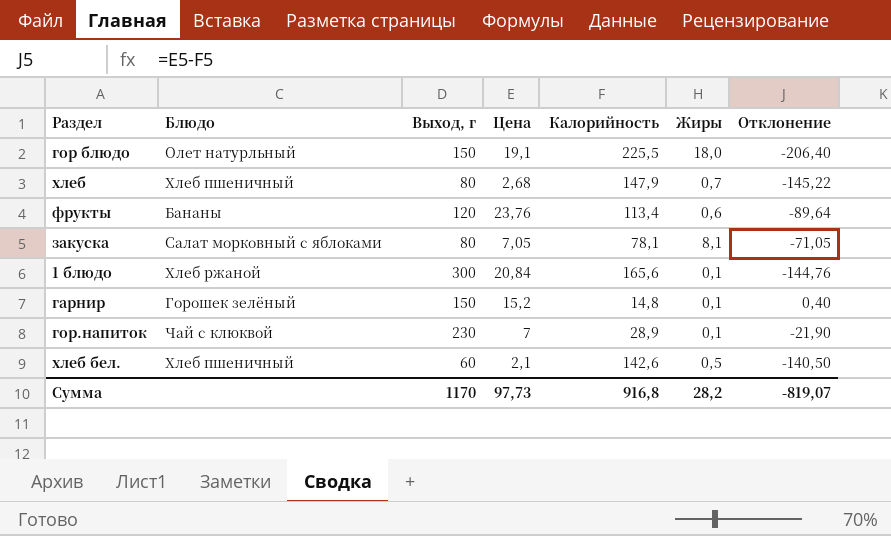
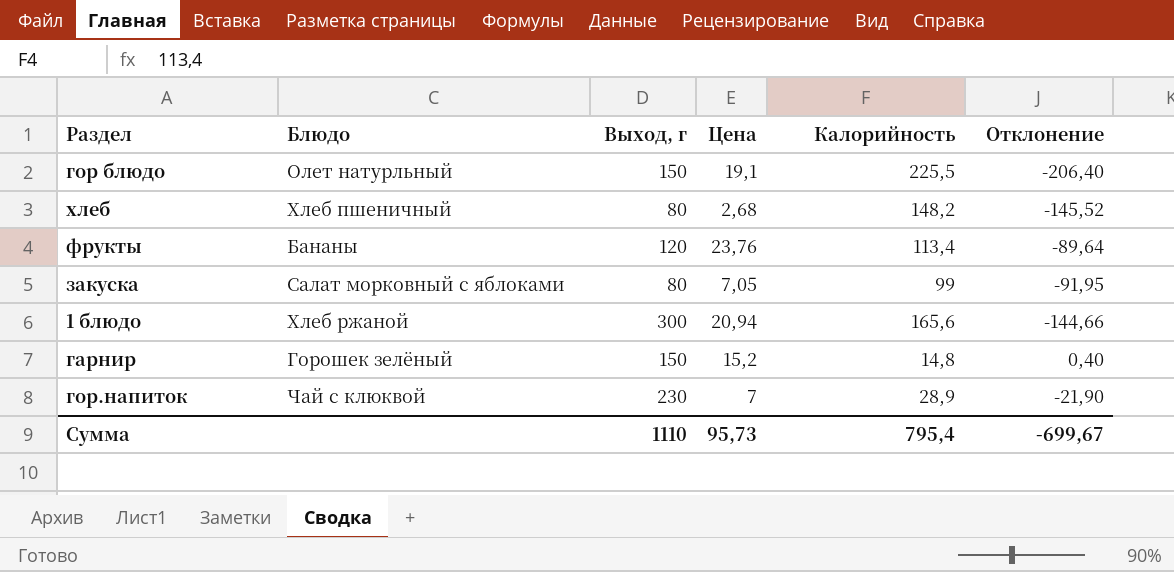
column Жиры | position: 6 -> none
row хлеб бел.: Хлеб пшеничный | 60 | 2,1 | 142,6 | 0,5 | -140,50 -> none
хлеб | Калорийность: 147,9 -> 148,2
хлеб | Отклонение: -145,22 -> -145,52
закуска | Калорийность: 78,1 -> 99
закуска | Отклонение: -71,05 -> -91,95
1 блюдо | Цена: 20,84 -> 20,94
1 блюдо | Отклонение: -144,76 -> -144,66
Сумма | Выход, г: 1170 -> 1110
Сумма | Цена: 97,73 -> 95,73
Сумма | Калорийность: 916,8 -> 795,4
Сумма | Отклонение: -819,07 -> -699,67

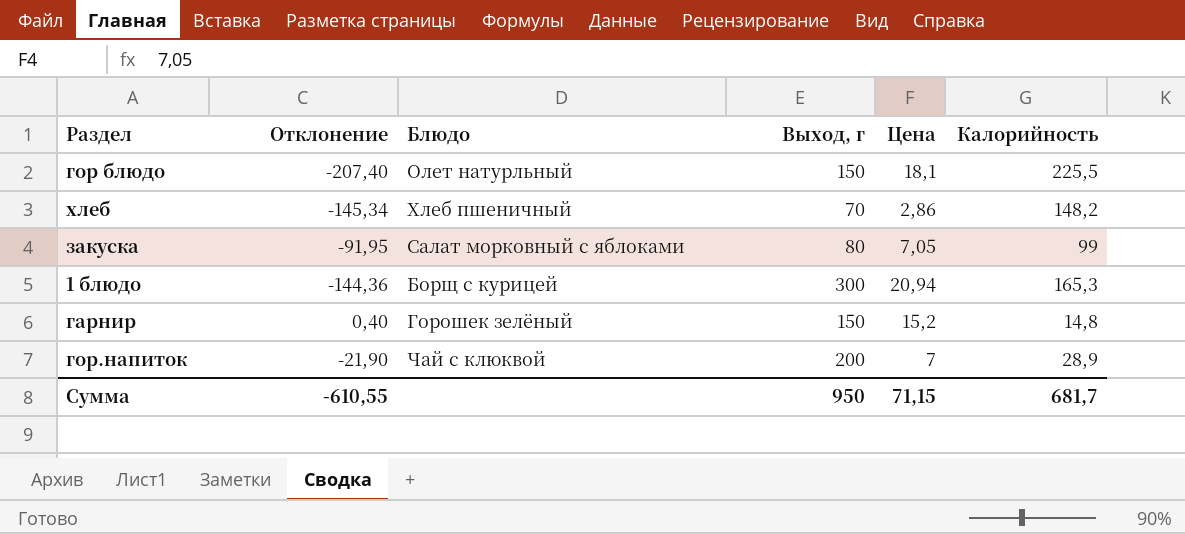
column Отклонение | position: 6 -> 2
row фрукты: Бананы | 120 | 23,76 | 113,4 | -89,64 -> none
гор блюдо | Отклонение: -206,40 -> -207,40
гор блюдо | Цена: 19,1 -> 18,1
хлеб | Отклонение: -145,52 -> -145,34
хлеб | Выход, г: 80 -> 70
хлеб | Цена: 2,68 -> 2,86
1 блюдо | Отклонение: -144,66 -> -144,36
1 блюдо | Блюдо: Хлеб ржаной -> Борщ с курицей
1 блюдо | Калорийность: 165,6 -> 165,3
гор.напиток | Выход, г: 230 -> 200
Сумма | Отклонение: -699,67 -> -610,55
Сумма | Выход, г: 1110 -> 950
Сумма | Цена: 95,73 -> 71,15
Сумма | Калорийность: 795,4 -> 681,7

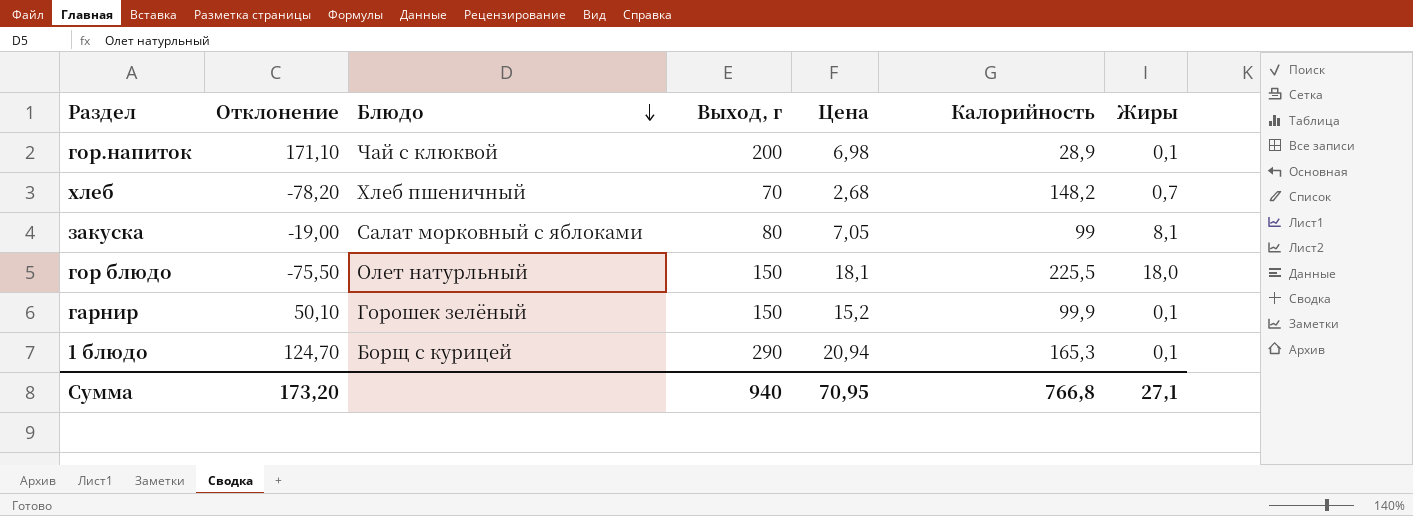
row order: none -> Блюдо descending
column Отклонение | formula: [Цена] - [Калорийность] -> [Выход, г] - [Калорийность]
column Жиры | position: none -> 7
гор.напиток | Цена: 7 -> 6,98
хлеб | Цена: 2,86 -> 2,68
гарнир | Калорийность: 14,8 -> 99,9
1 блюдо | Выход, г: 300 -> 290
Сумма | Отклонение: -610,55 -> 173,20
Сумма | Выход, г: 950 -> 940
Сумма | Цена: 71,15 -> 70,95
Сумма | Калорийность: 681,7 -> 766,8

